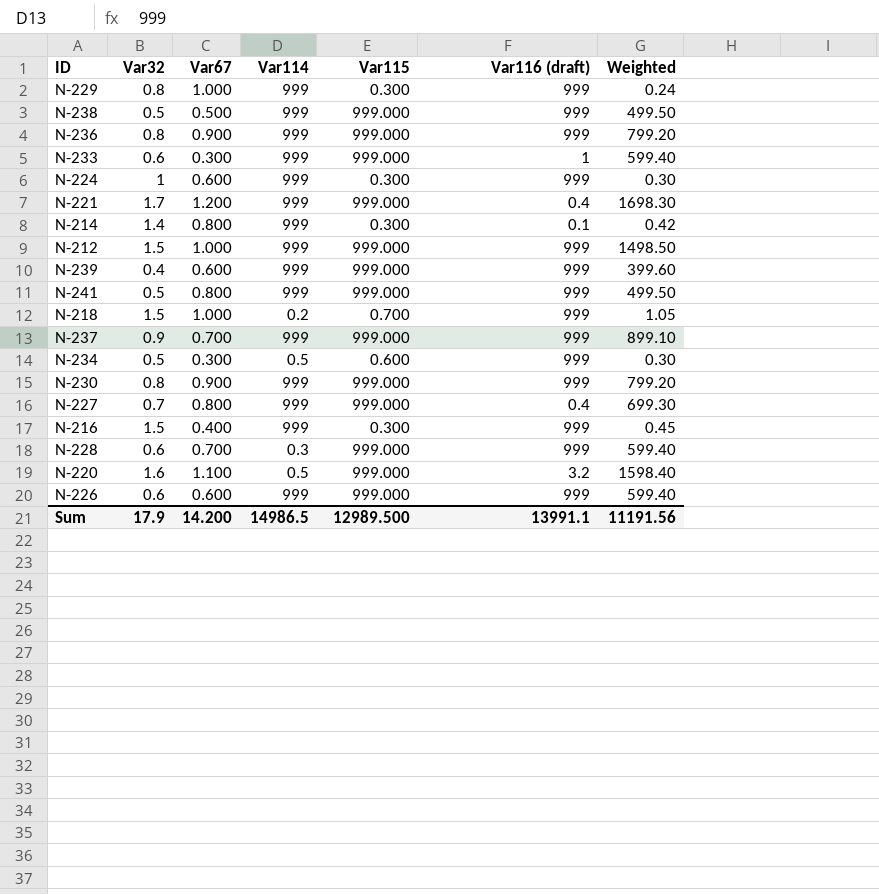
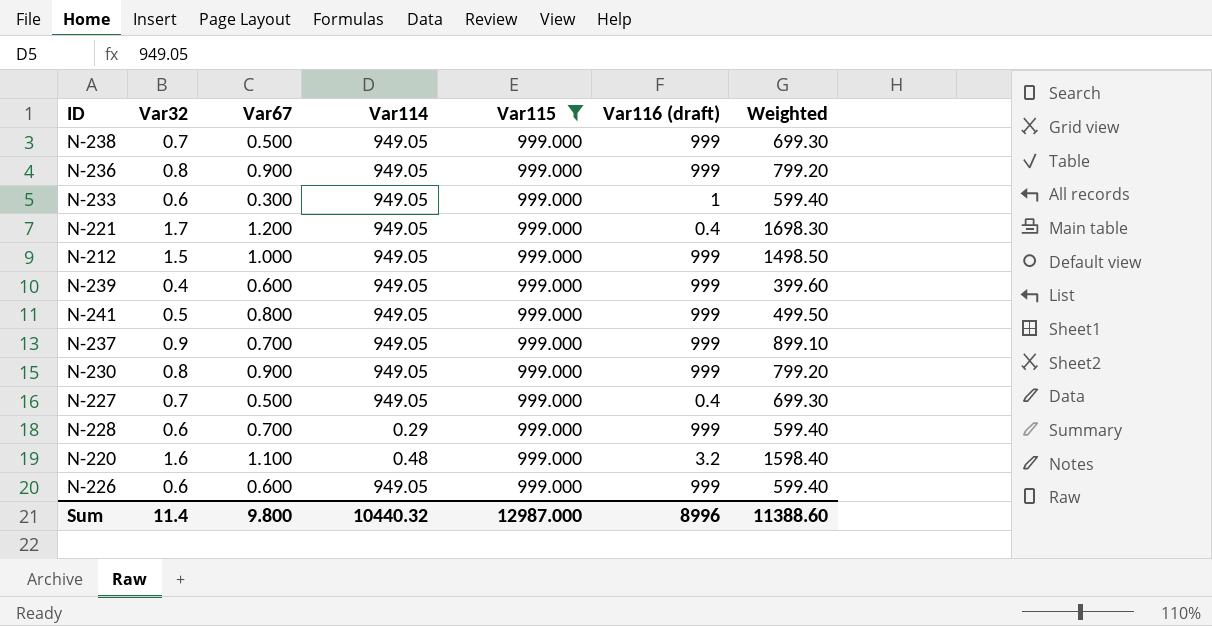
filter: none -> Var115 = 999.000
N-238 | Var32: 0.5 -> 0.7
N-238 | Var114: 999 -> 949.05
N-238 | Weighted: 499.50 -> 699.30
N-236 | Var114: 999 -> 949.05
N-233 | Var114: 999 -> 949.05
N-221 | Var114: 999 -> 949.05
N-212 | Var114: 999 -> 949.05
N-239 | Var114: 999 -> 949.05
N-241 | Var114: 999 -> 949.05
N-237 | Var114: 999 -> 949.05
N-230 | Var114: 999 -> 949.05
N-227 | Var67: 0.800 -> 0.500
N-227 | Var114: 999 -> 949.05
N-228 | Var114: 0.3 -> 0.29
N-220 | Var114: 0.5 -> 0.48
N-226 | Var114: 999 -> 949.05
Sum | Var32: 17.9 -> 11.4
Sum | Var67: 14.200 -> 9.800
Sum | Var114: 14986.5 -> 10440.32
Sum | Var115: 12989.500 -> 12987.000
Sum | Var116 (draft): 13991.1 -> 8996
Sum | Weighted: 11191.56 -> 11388.60

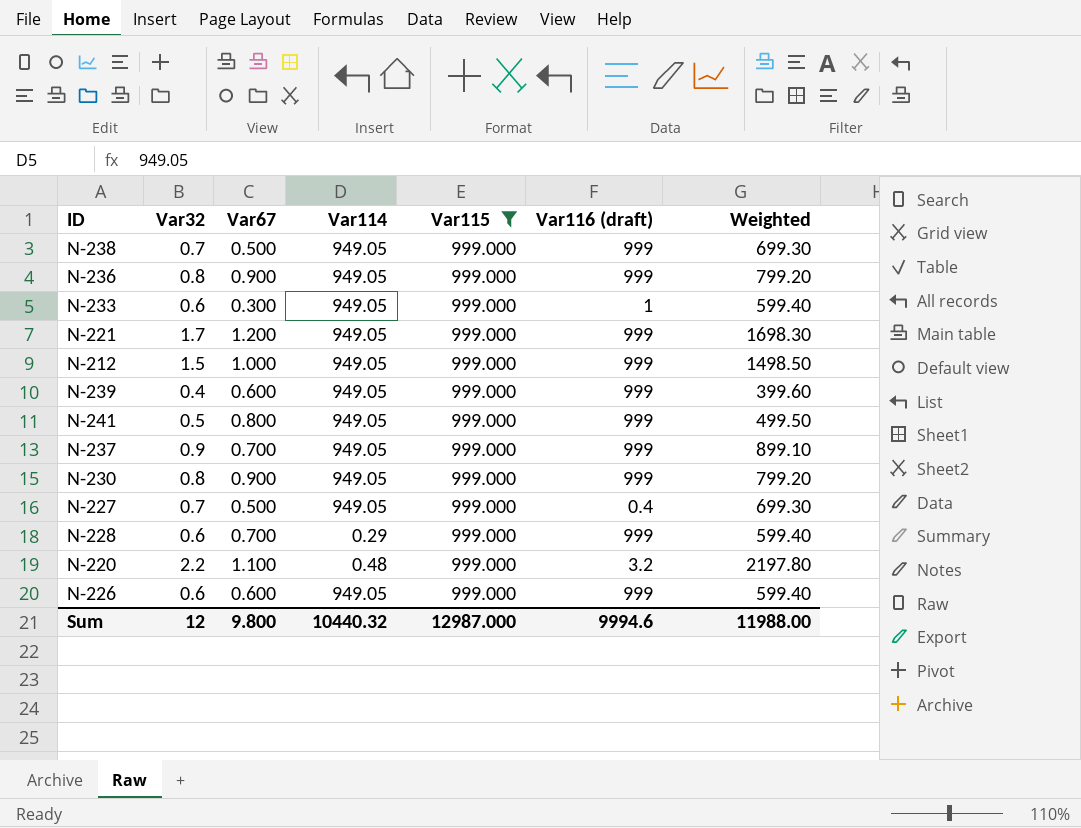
N-221 | Var116 (draft): 0.4 -> 999
N-220 | Var32: 1.6 -> 2.2
N-220 | Weighted: 1598.40 -> 2197.80
Sum | Var32: 11.4 -> 12
Sum | Var116 (draft): 8996 -> 9994.6
Sum | Weighted: 11388.60 -> 11988.00

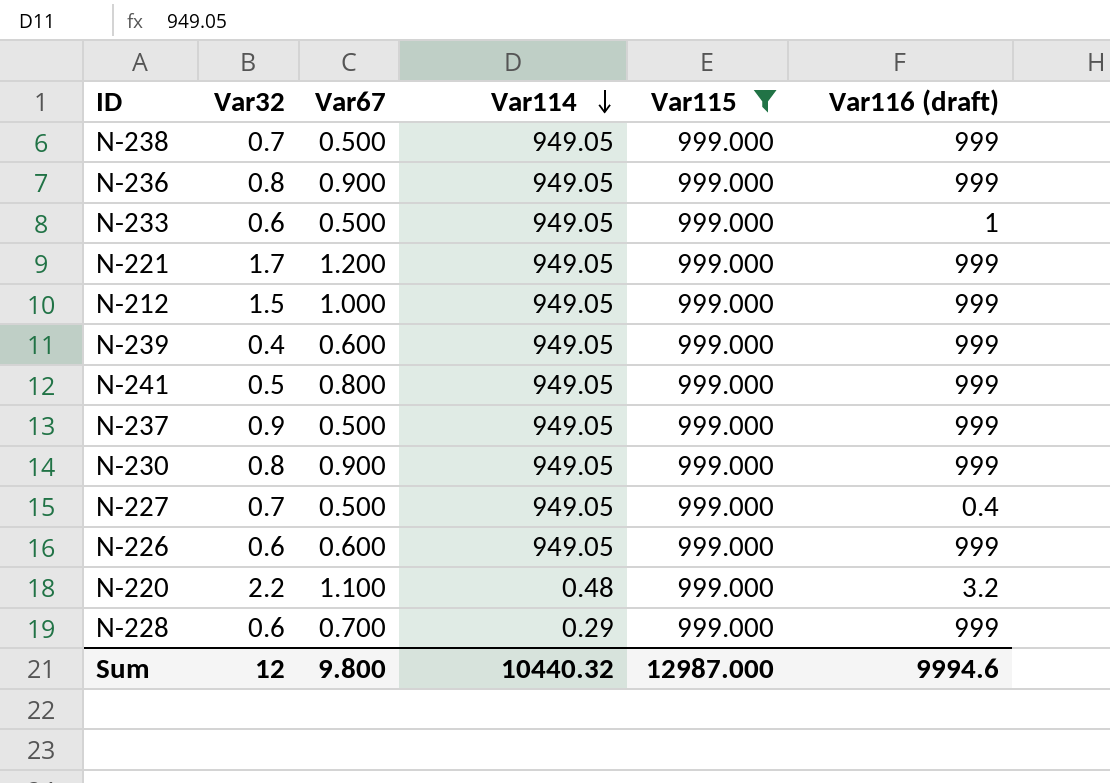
row order: none -> Var114 descending
column Weighted | formula: [Var32] * [Var115] -> none
N-233 | Var67: 0.300 -> 0.500
N-237 | Var67: 0.700 -> 0.500

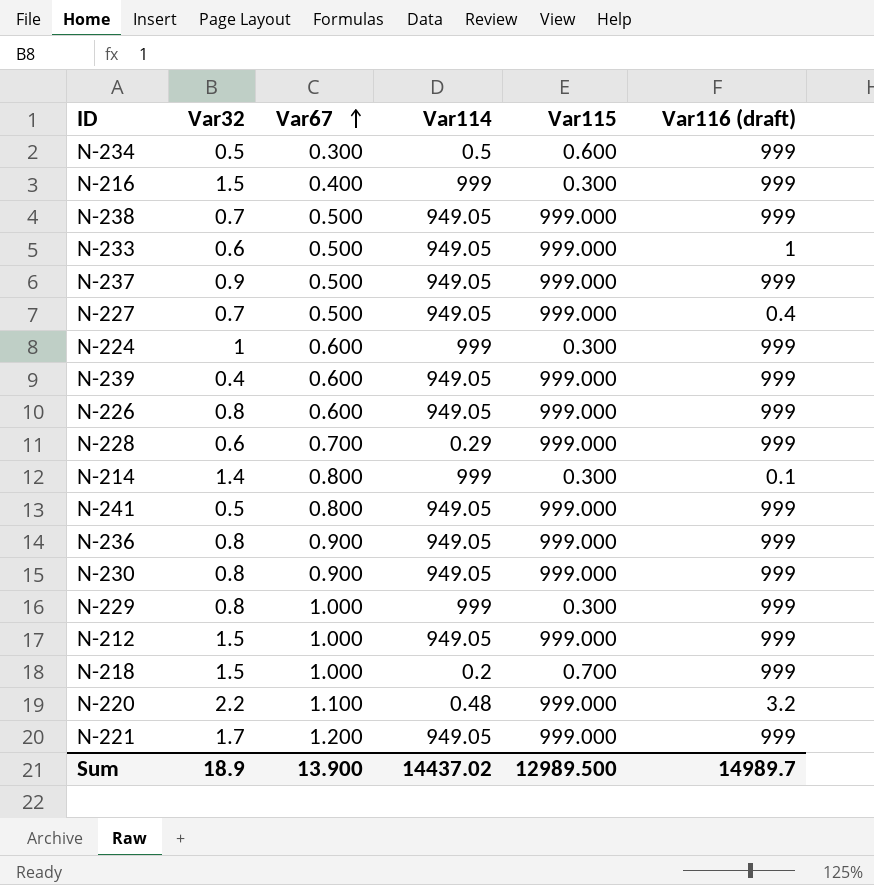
filter: Var115 = 999.000 -> none
row order: Var114 descending -> Var67 ascending
N-226 | Var32: 0.6 -> 0.8
Sum | Var32: 12 -> 18.9
Sum | Var67: 9.800 -> 13.900
Sum | Var114: 10440.32 -> 14437.02
Sum | Var115: 12987.000 -> 12989.500
Sum | Var116 (draft): 9994.6 -> 14989.7

